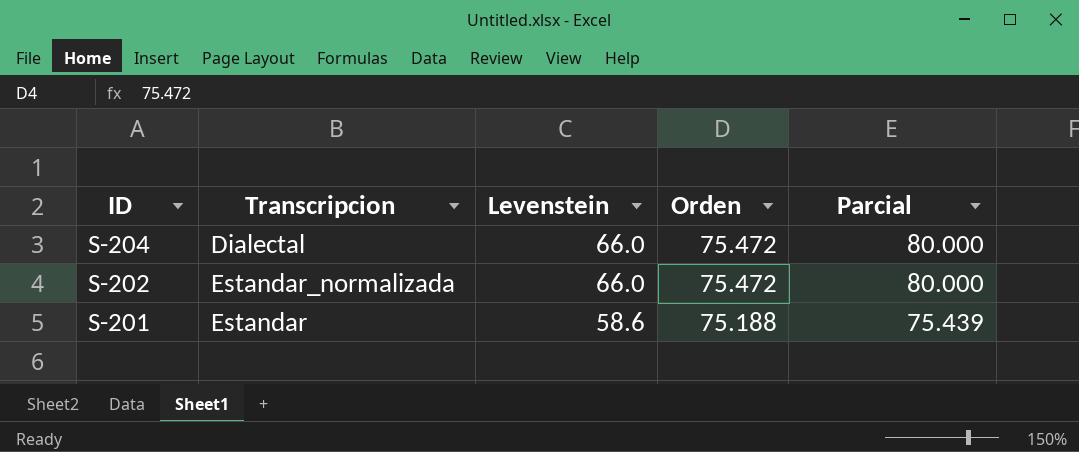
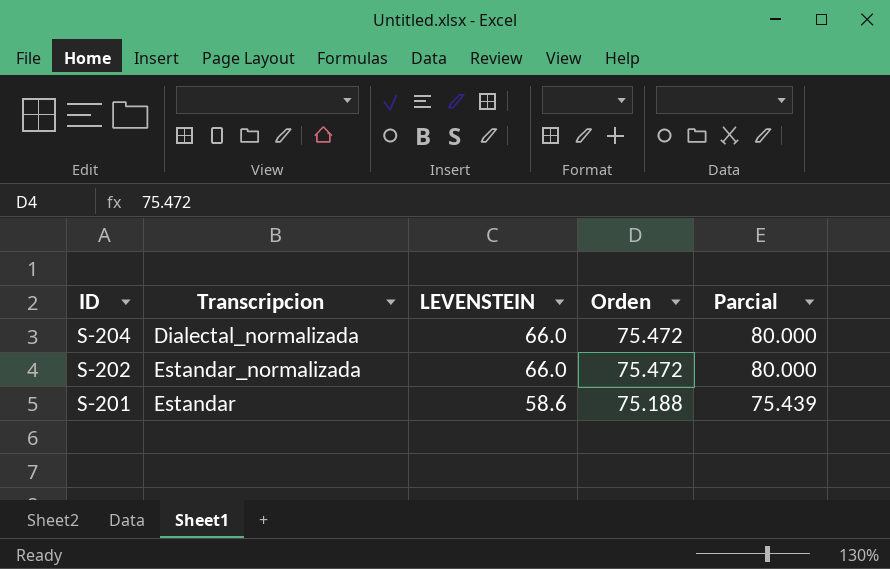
column name: Levenstein -> LEVENSTEIN
S-204 | Transcripcion: Dialectal -> Dialectal_normalizada

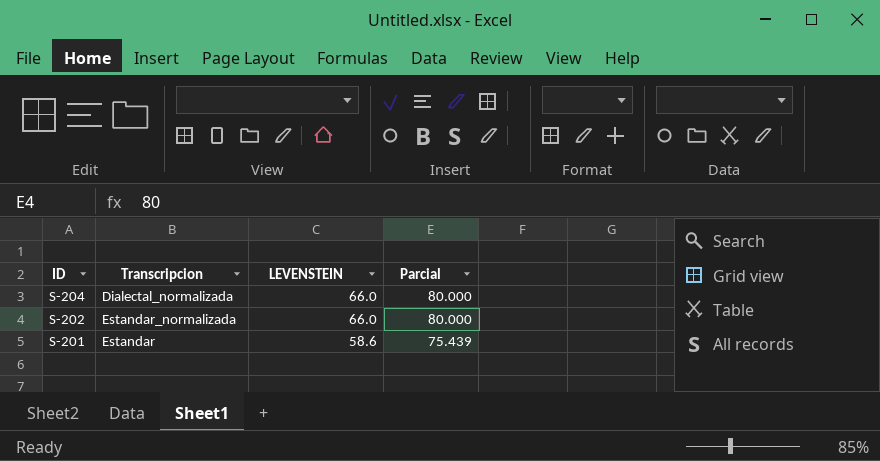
column Orden | position: 4 -> none

